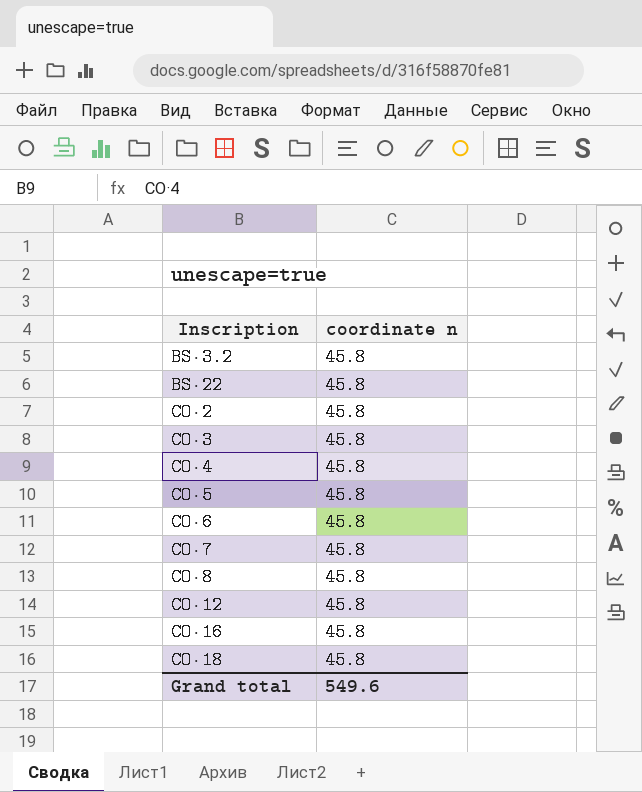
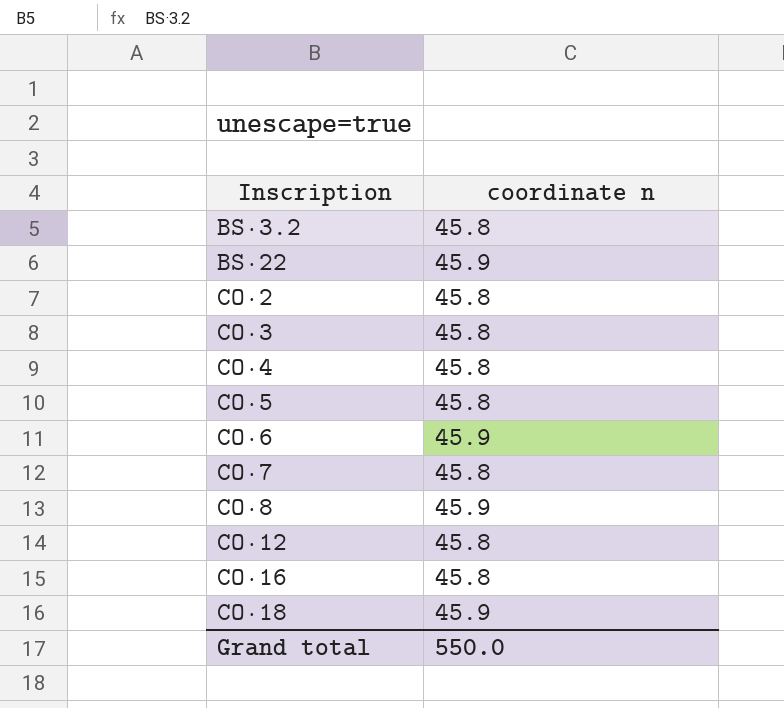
BS·22 | coordinate n: 45.8 -> 45.9
CO·6 | coordinate n: 45.8 -> 45.9
CO·8 | coordinate n: 45.8 -> 45.9
CO·18 | coordinate n: 45.8 -> 45.9
Grand total | coordinate n: 549.6 -> 550.0

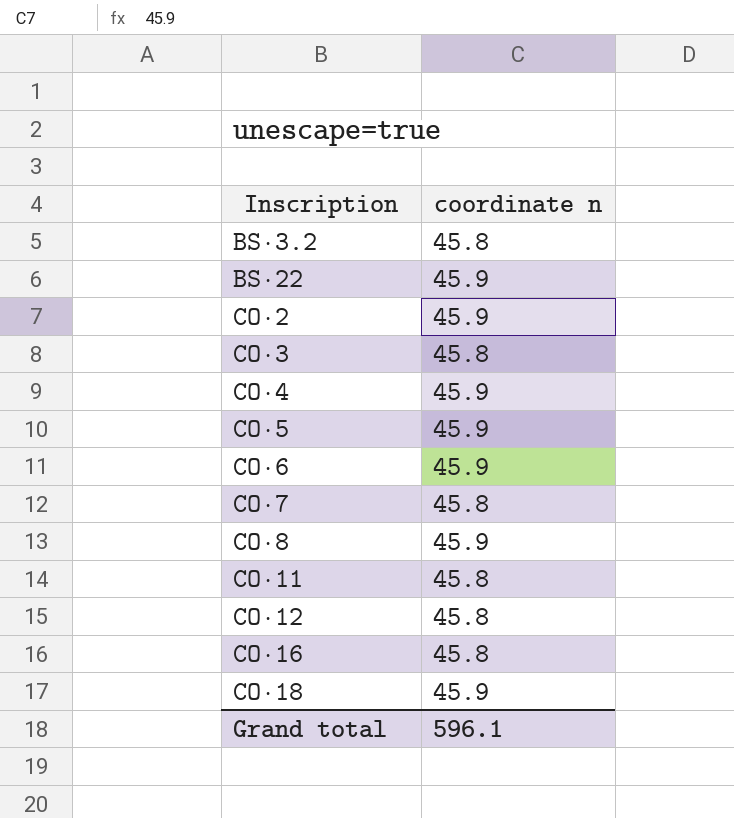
CO·2 | coordinate n: 45.8 -> 45.9
CO·4 | coordinate n: 45.8 -> 45.9
CO·5 | coordinate n: 45.8 -> 45.9
row CO·11: none -> 45.8
Grand total | coordinate n: 550.0 -> 596.1

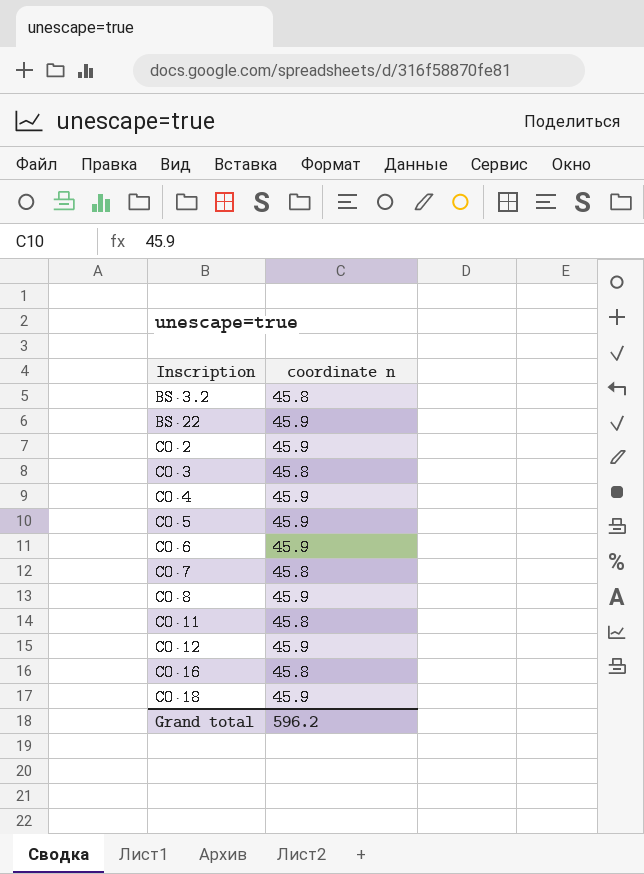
CO·12 | coordinate n: 45.8 -> 45.9
Grand total | coordinate n: 596.1 -> 596.2

